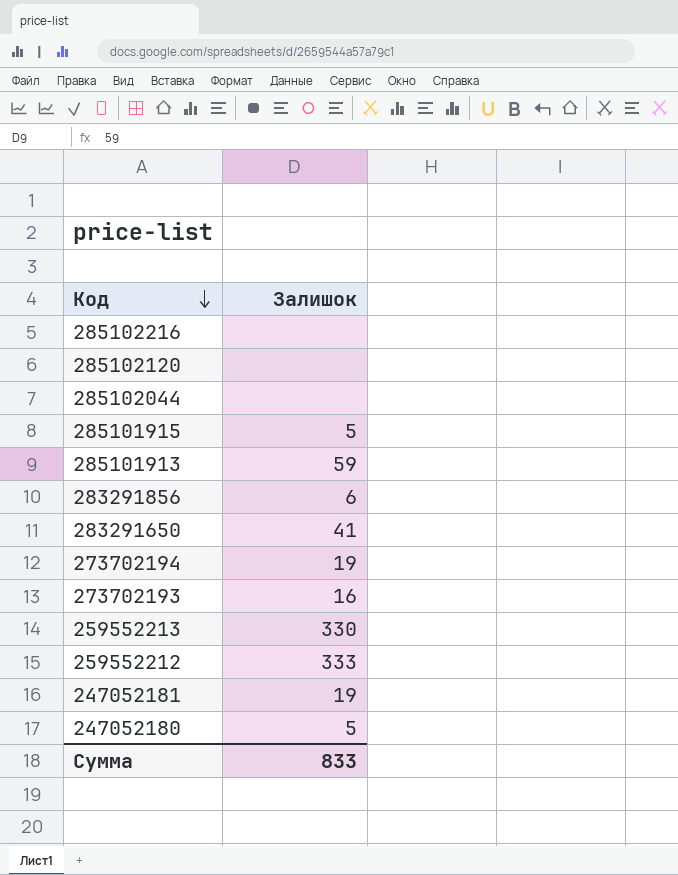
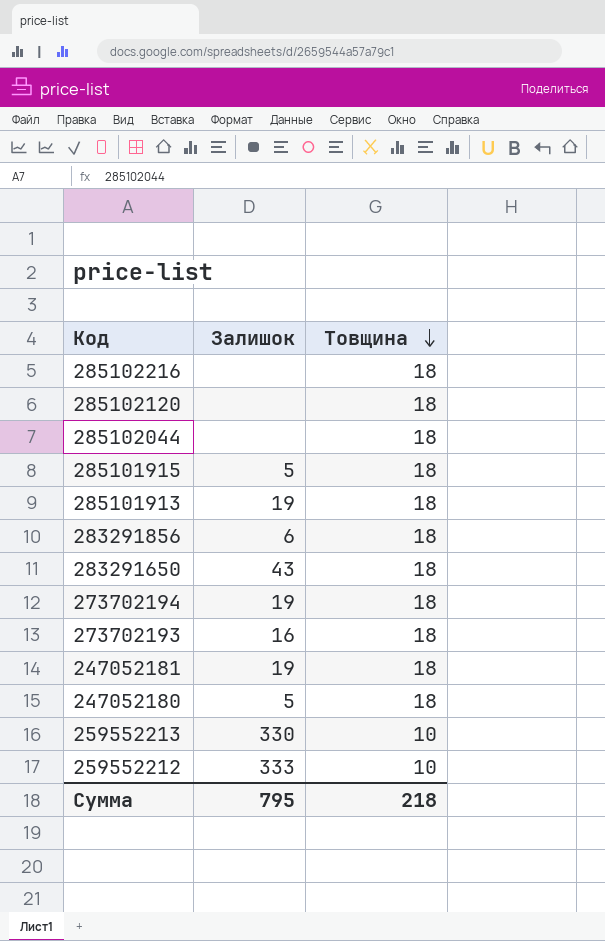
row order: Код descending -> Товщина descending
column Товщина | position: none -> 3
285101913 | Залишок: 59 -> 19
283291650 | Залишок: 41 -> 43
Сумма | Залишок: 833 -> 795

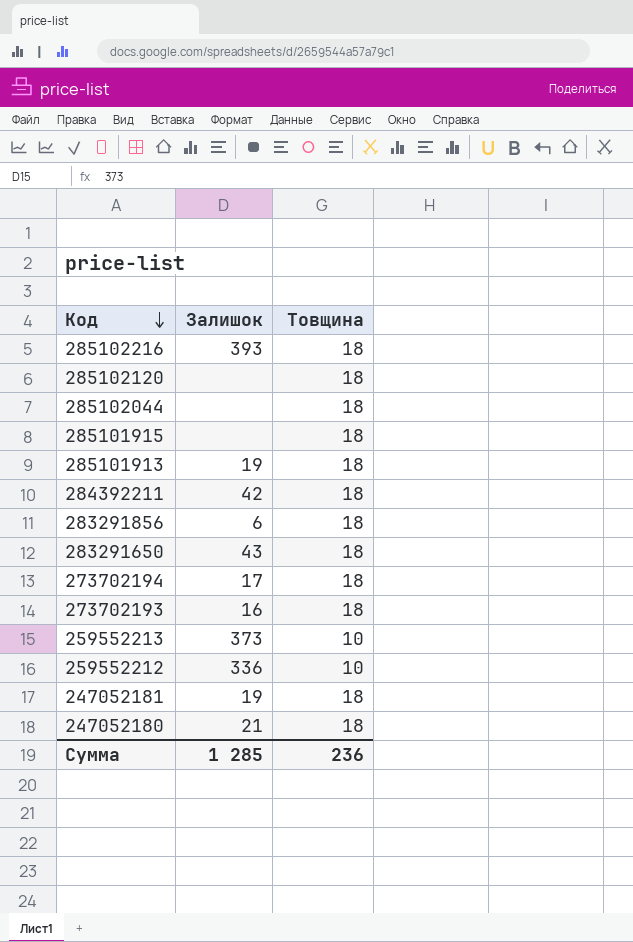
row order: Товщина descending -> Код descending
285102216 | Залишок: none -> 393
285101915 | Залишок: 5 -> none
row 284392211: none -> 42 | 18
273702194 | Залишок: 19 -> 17
259552213 | Залишок: 330 -> 373
259552212 | Залишок: 333 -> 336
247052180 | Залишок: 5 -> 21
Сумма | Залишок: 795 -> 1 285
Сумма | Товщина: 218 -> 236

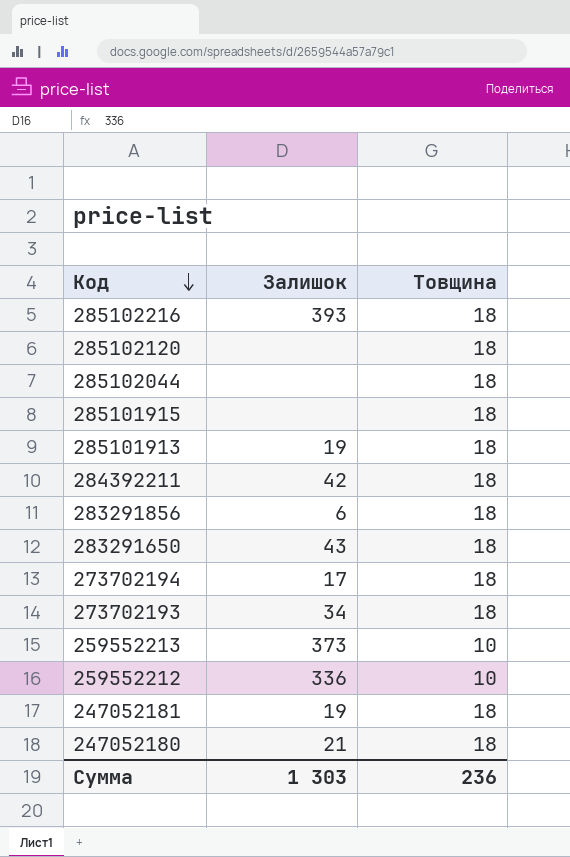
273702193 | Залишок: 16 -> 34
Сумма | Залишок: 1 285 -> 1 303

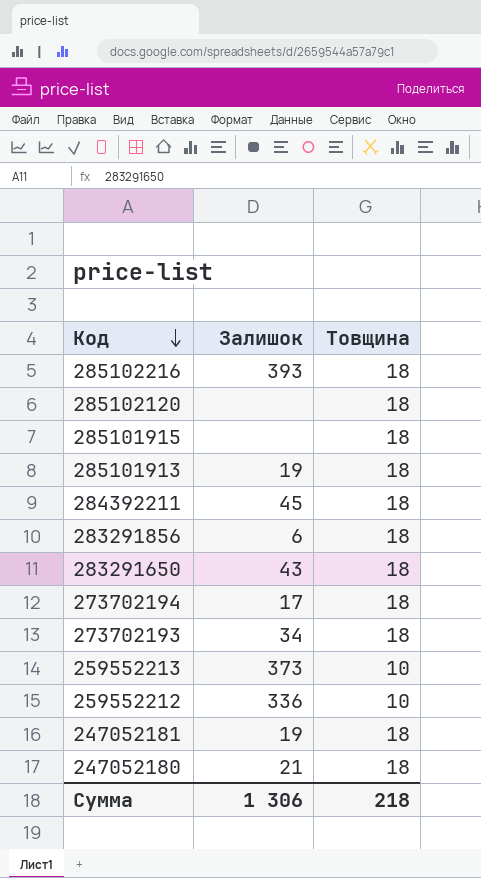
row 285102044: none | 18 -> none
284392211 | Залишок: 42 -> 45
Сумма | Залишок: 1 303 -> 1 306
Сумма | Товщина: 236 -> 218

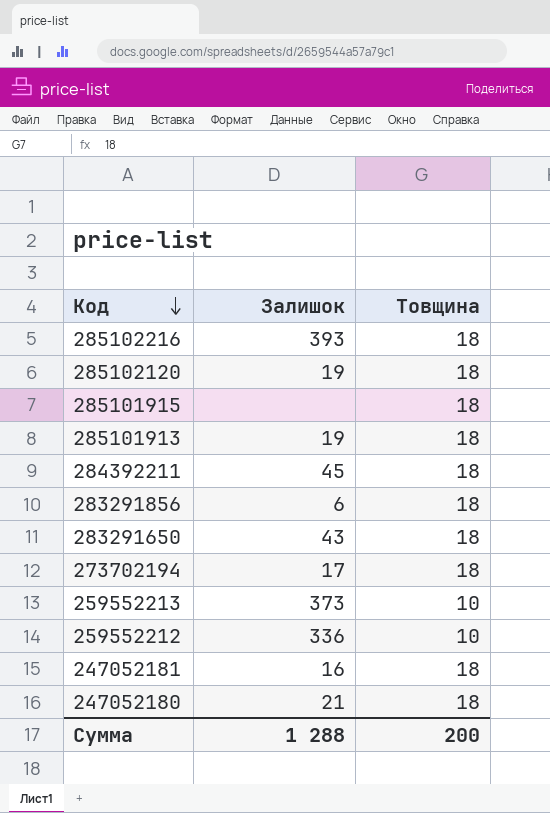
row 273702193: 34 | 18 -> none
285102120 | Залишок: none -> 19
247052181 | Залишок: 19 -> 16
Сумма | Залишок: 1 306 -> 1 288
Сумма | Товщина: 218 -> 200

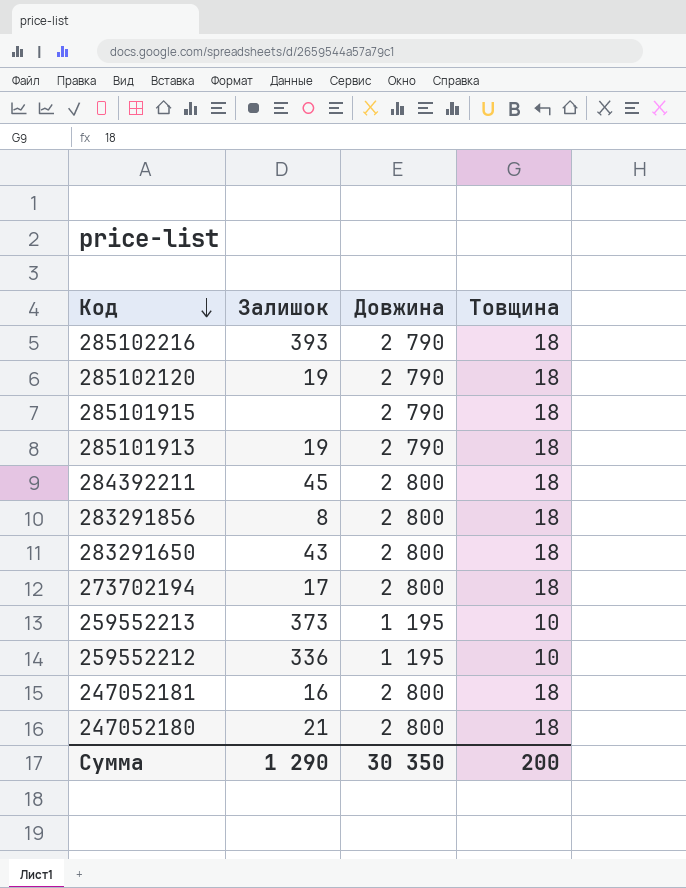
column Довжина | position: none -> 3
283291856 | Залишок: 6 -> 8
Сумма | Залишок: 1 288 -> 1 290

